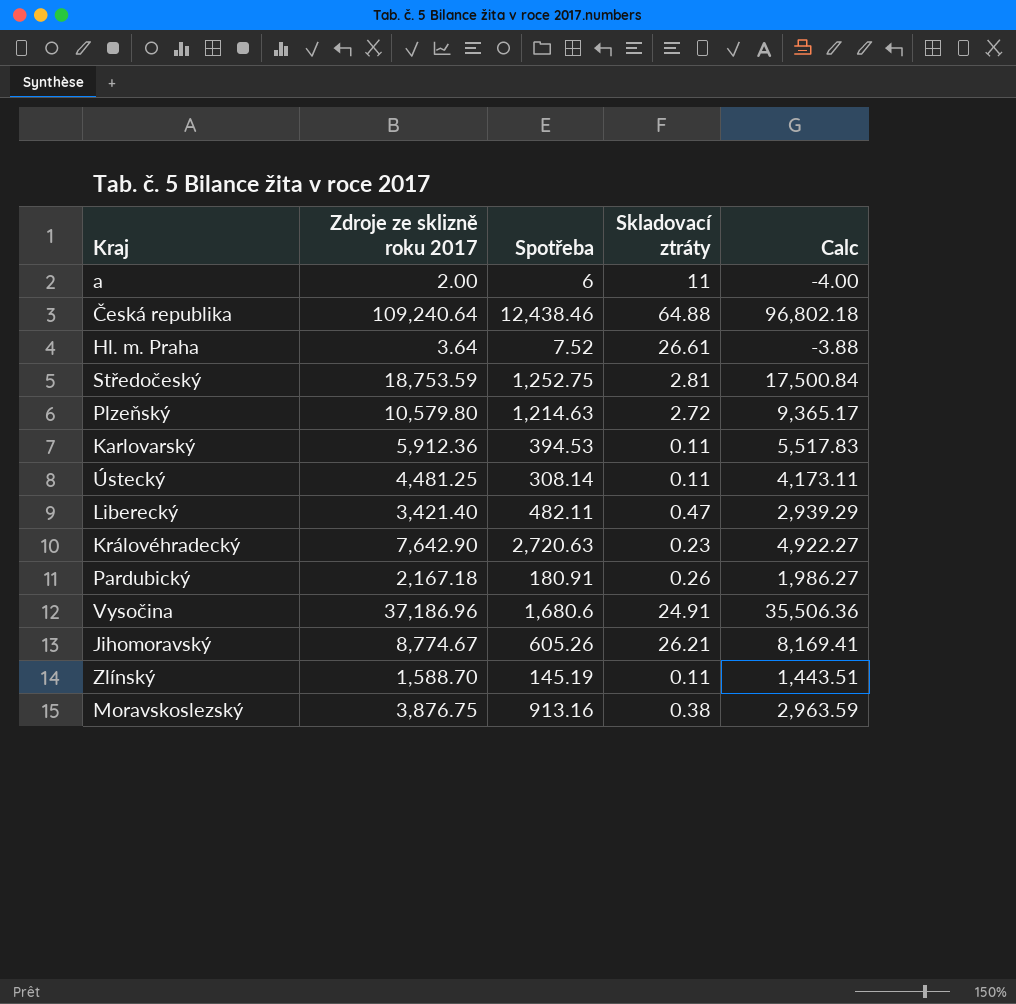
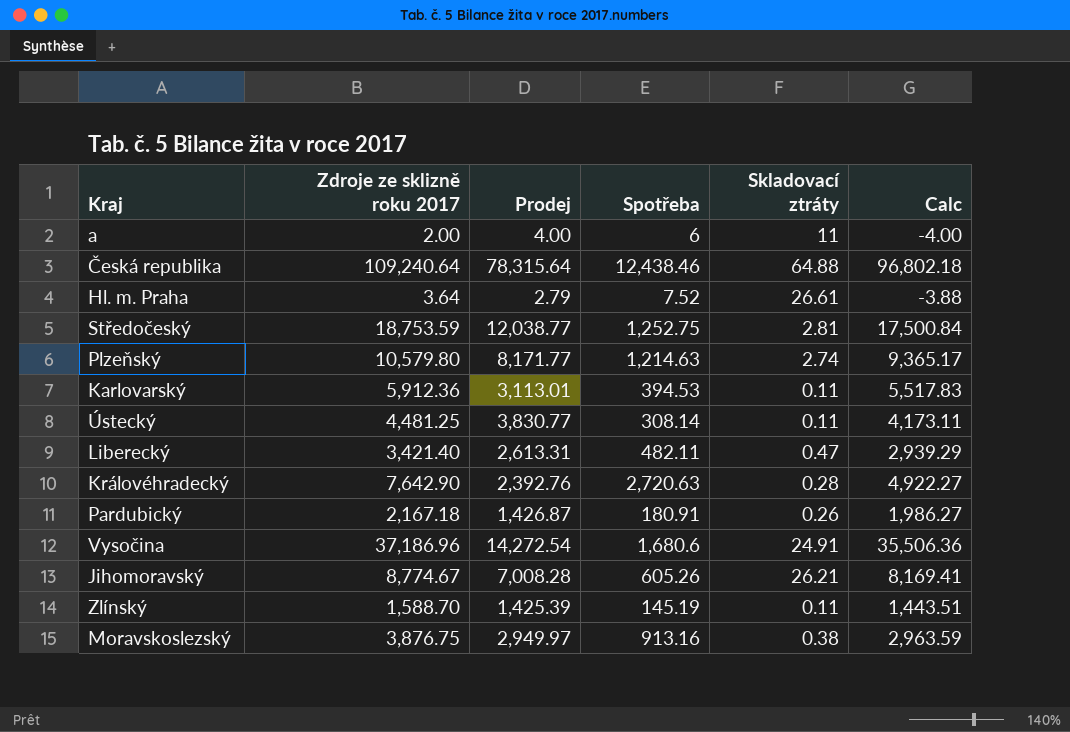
column Prodej | position: none -> 3
Plzeňský | Skladovací ztráty: 2.72 -> 2.74
Královéhradecký | Skladovací ztráty: 0.23 -> 0.28

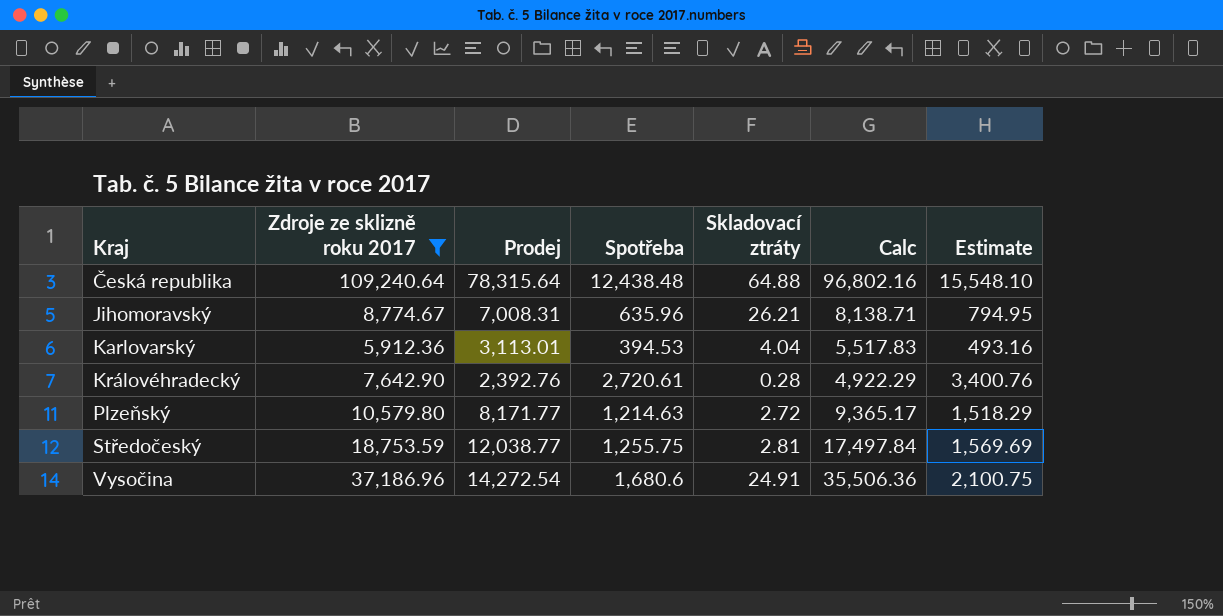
filter: none -> Zdroje ze sklizně roku 2017 >= 5,912.36
row order: none -> Kraj ascending
column Estimate | formula: none -> [Spotřeba] * 1.25
Česká republika | Spotřeba: 12,438.46 -> 12,438.48
Česká republika | Calc: 96,802.18 -> 96,802.16
Jihomoravský | Prodej: 7,008.28 -> 7,008.31
Jihomoravský | Spotřeba: 605.26 -> 635.96
Jihomoravský | Calc: 8,169.41 -> 8,138.71
Karlovarský | Skladovací ztráty: 0.11 -> 4.04
Královéhradecký | Spotřeba: 2,720.63 -> 2,720.61
Královéhradecký | Calc: 4,922.27 -> 4,922.29
Plzeňský | Skladovací ztráty: 2.74 -> 2.72
Středočeský | Spotřeba: 1,252.75 -> 1,255.75
Středočeský | Calc: 17,500.84 -> 17,497.84

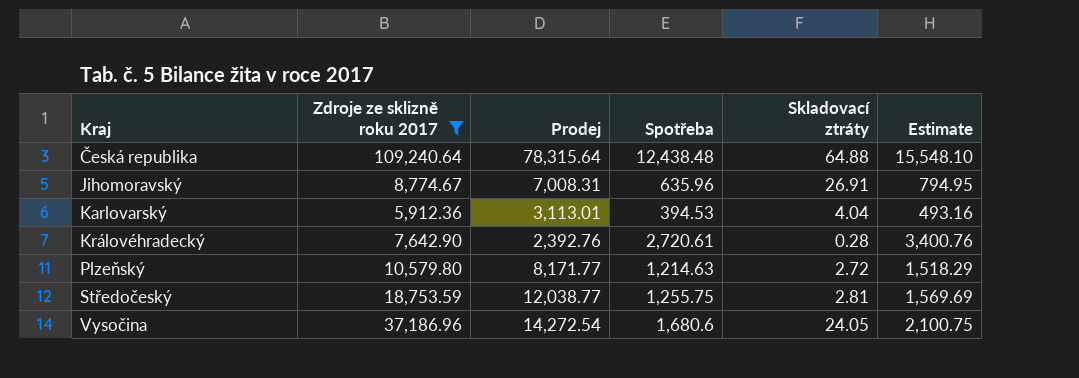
column Calc | formula: [Zdroje ze sklizně roku 2017] - [Spotřeba] -> none
Jihomoravský | Skladovací ztráty: 26.21 -> 26.91
Vysočina | Skladovací ztráty: 24.91 -> 24.05

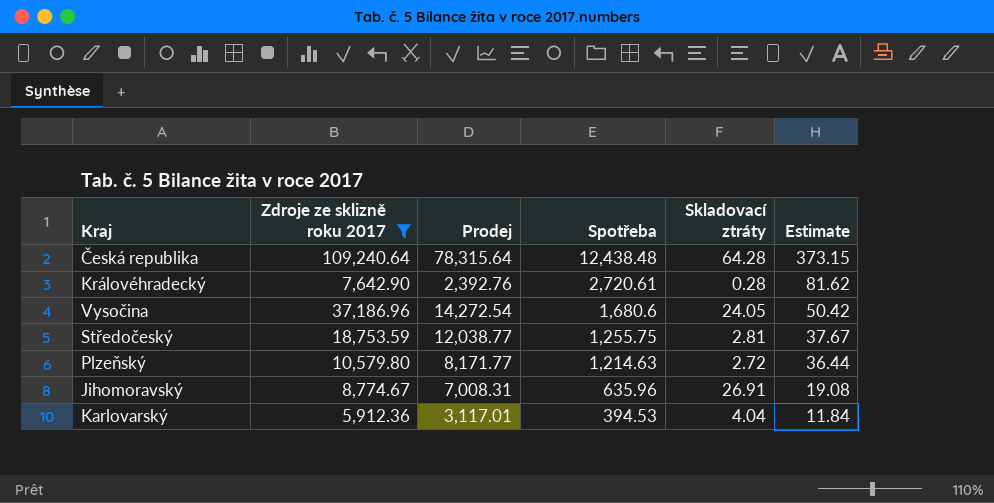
row order: Kraj ascending -> Spotřeba descending
column Estimate | formula: [Spotřeba] * 1.25 -> [Spotřeba] * 0.03
Česká republika | Skladovací ztráty: 64.88 -> 64.28
Karlovarský | Prodej: 3,113.01 -> 3,117.01

